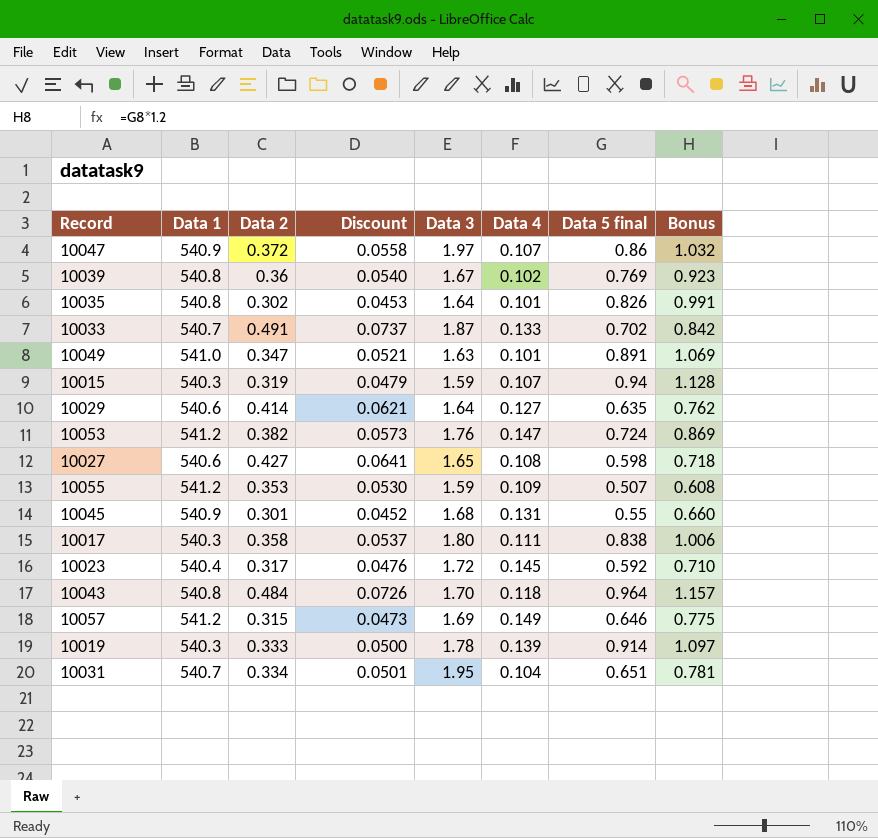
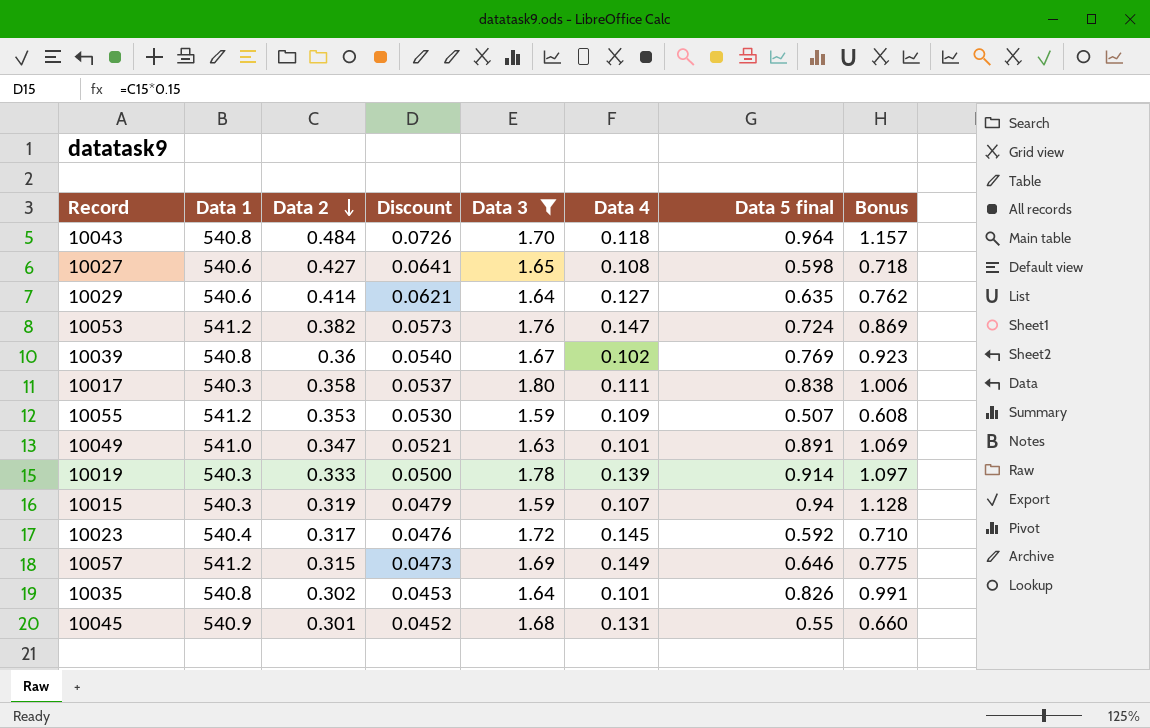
filter: none -> Data 3 <= 1.80
row order: none -> Data 2 descending

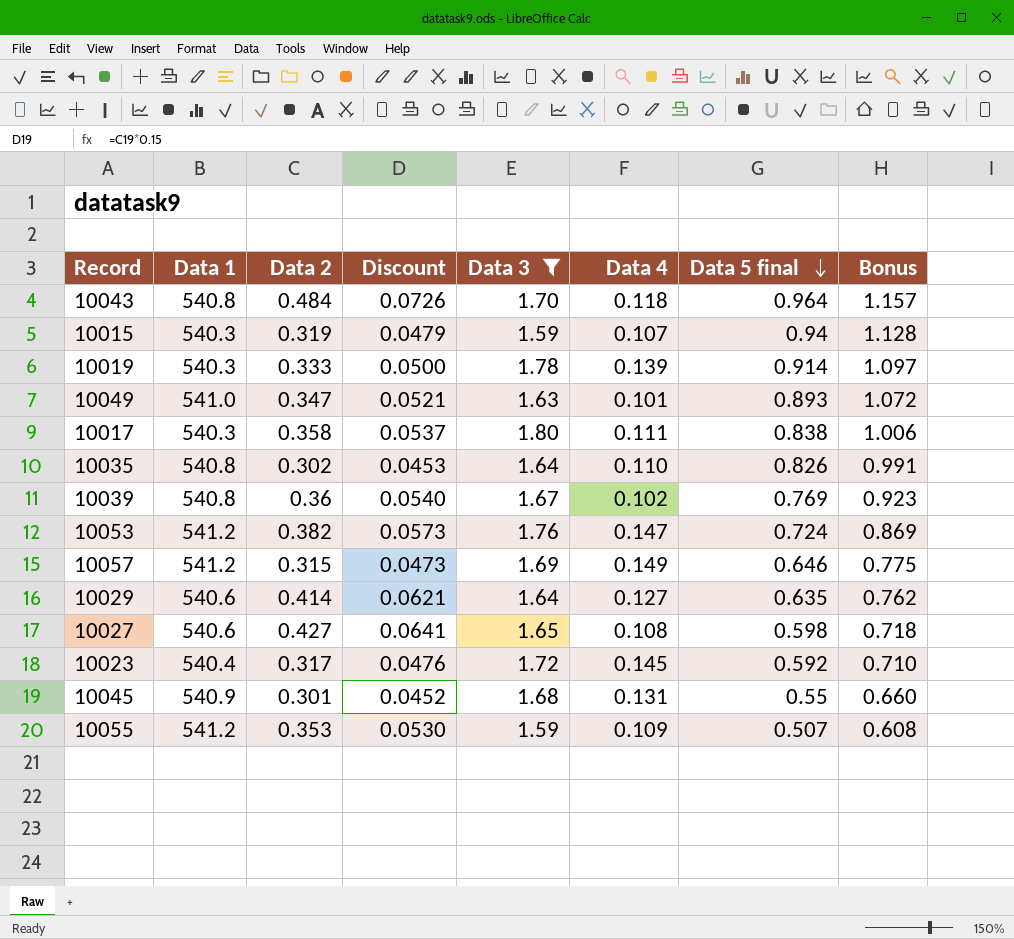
row order: Data 2 descending -> Data 5 final descending
10049 | Data 5 final: 0.891 -> 0.893
10049 | Bonus: 1.069 -> 1.072
10035 | Data 4: 0.101 -> 0.110

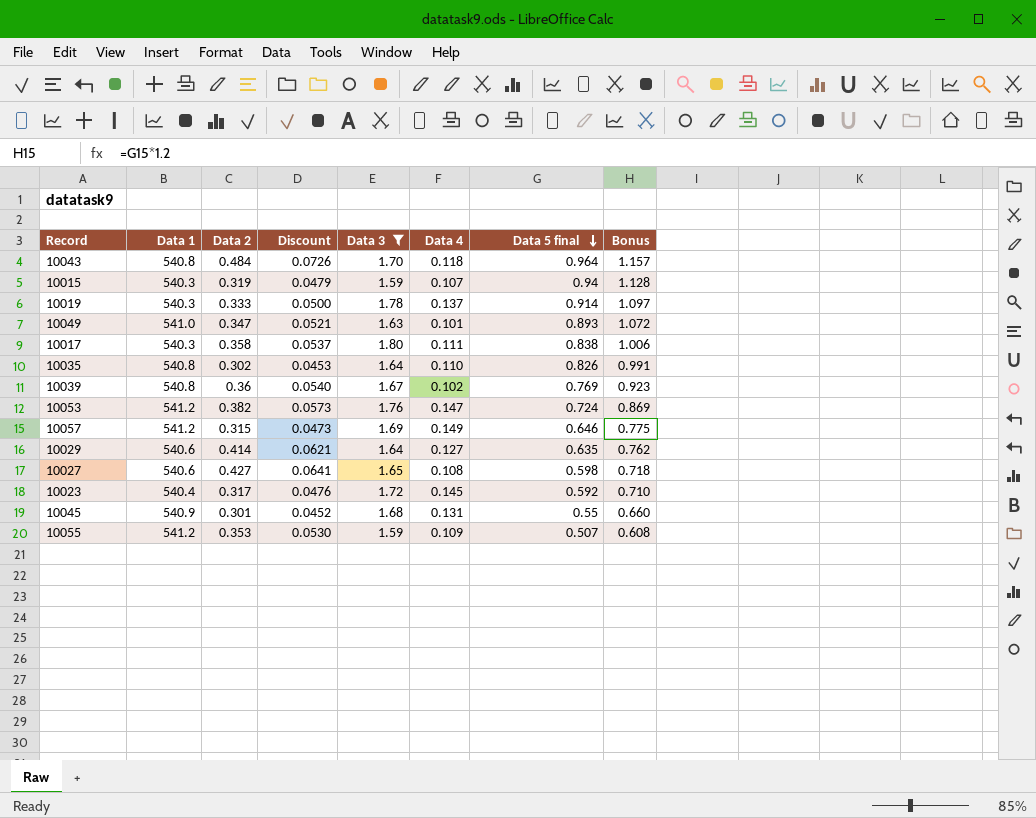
10019 | Data 4: 0.139 -> 0.137

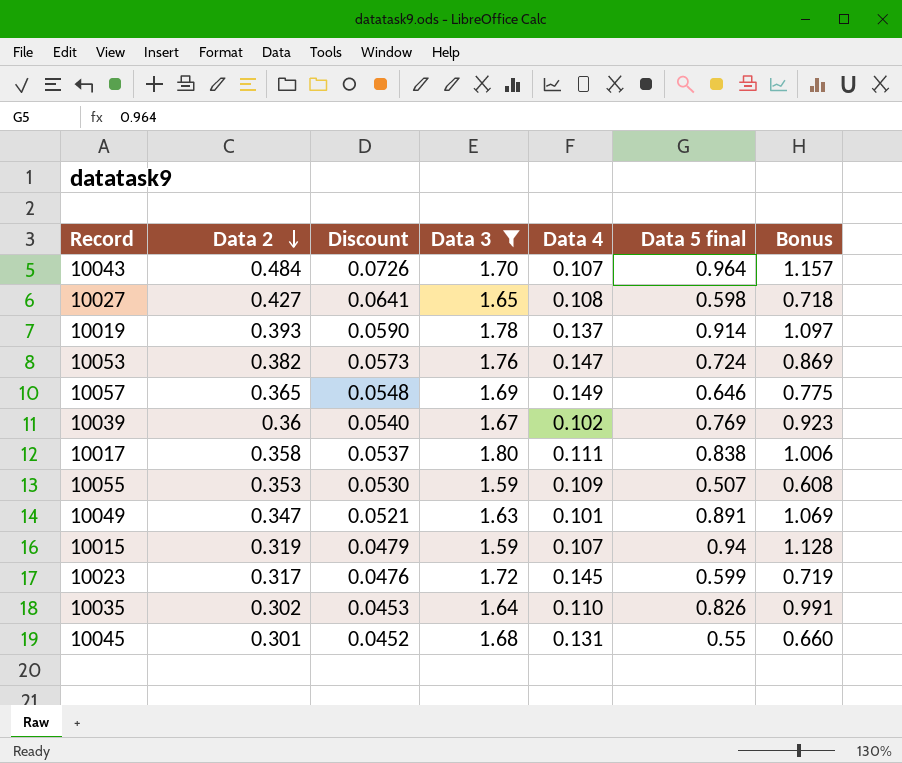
row order: Data 5 final descending -> Data 2 descending
column Data 1 | position: 2 -> none
row 10029: 540.6 | 0.414 | 0.0621 | 1.64 | 0.127 | 0.635 | 0.762 -> none
10043 | Data 4: 0.118 -> 0.107
10019 | Data 2: 0.333 -> 0.393
10019 | Discount: 0.0500 -> 0.0590
10057 | Data 2: 0.315 -> 0.365
10057 | Discount: 0.0473 -> 0.0548
10049 | Data 5 final: 0.893 -> 0.891
10049 | Bonus: 1.072 -> 1.069
10023 | Data 5 final: 0.592 -> 0.599
10023 | Bonus: 0.710 -> 0.719

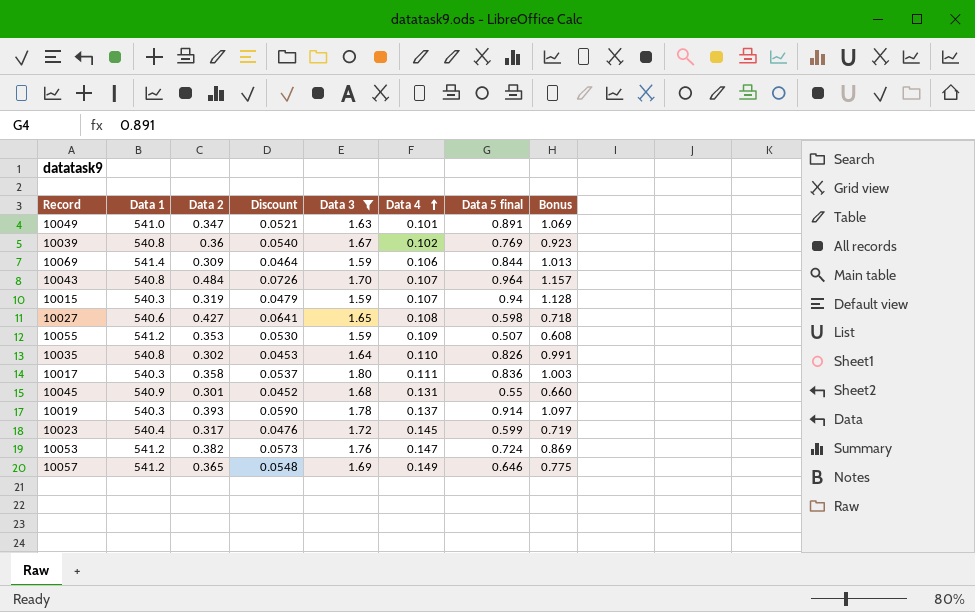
row order: Data 2 descending -> Data 4 ascending
column Data 1 | position: none -> 2
row 10069: none -> 541.4 | 0.309 | 0.0464 | 1.59 | 0.106 | 0.844 | 1.013
10017 | Data 5 final: 0.838 -> 0.836
10017 | Bonus: 1.006 -> 1.003

